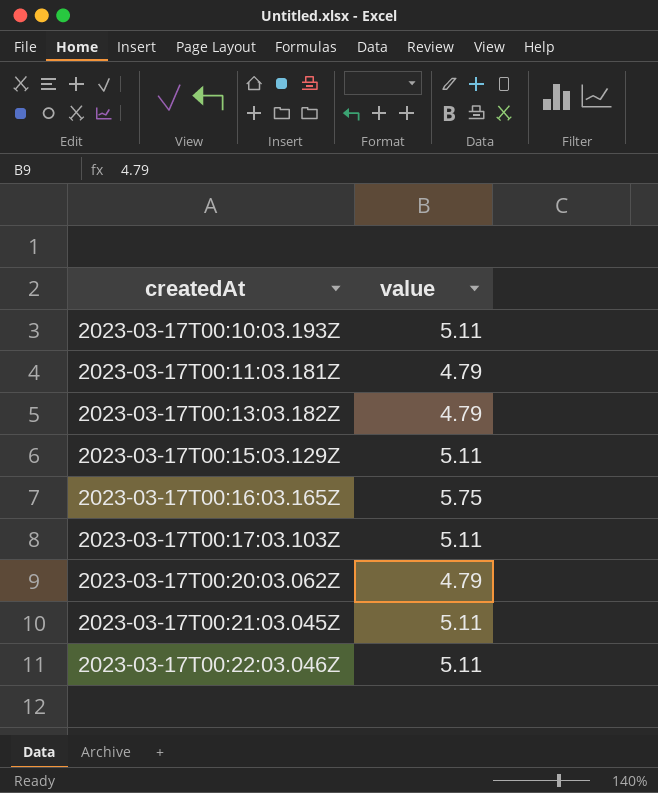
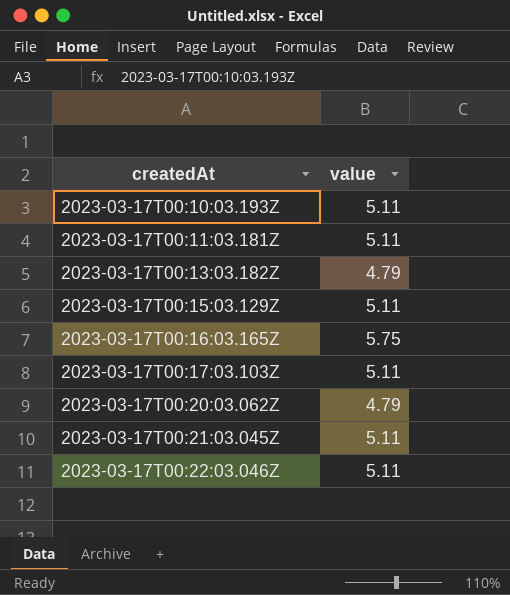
2023-03-17T00:11:03.181Z | value: 4.79 -> 5.11

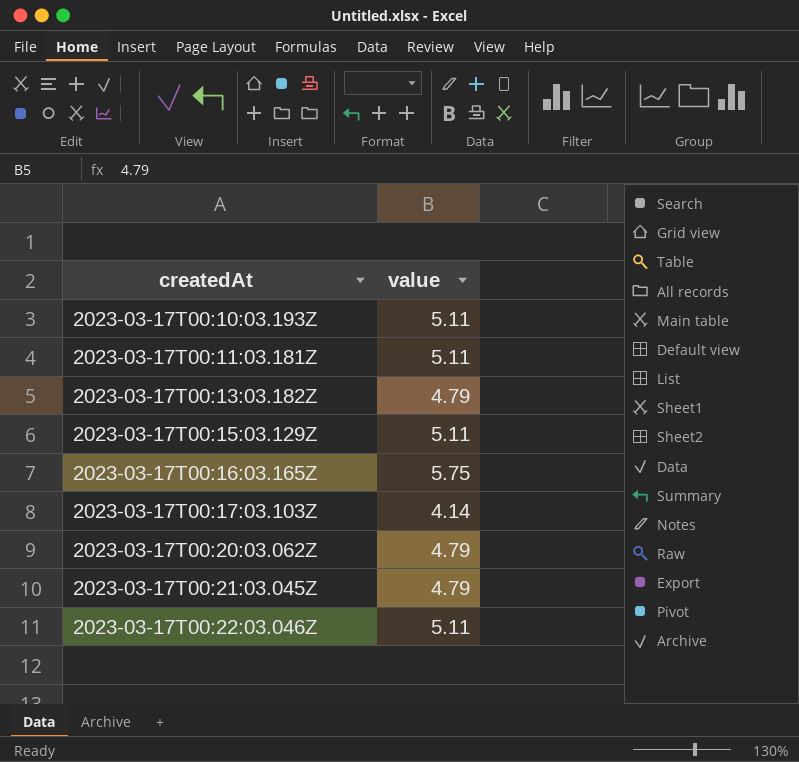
2023-03-17T00:17:03.103Z | value: 5.11 -> 4.14
2023-03-17T00:21:03.045Z | value: 5.11 -> 4.79

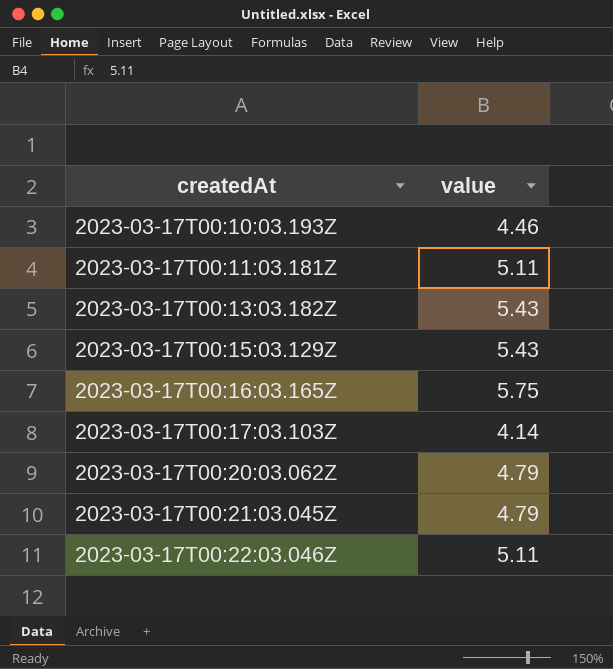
2023-03-17T00:10:03.193Z | value: 5.11 -> 4.46
2023-03-17T00:13:03.182Z | value: 4.79 -> 5.43
2023-03-17T00:15:03.129Z | value: 5.11 -> 5.43

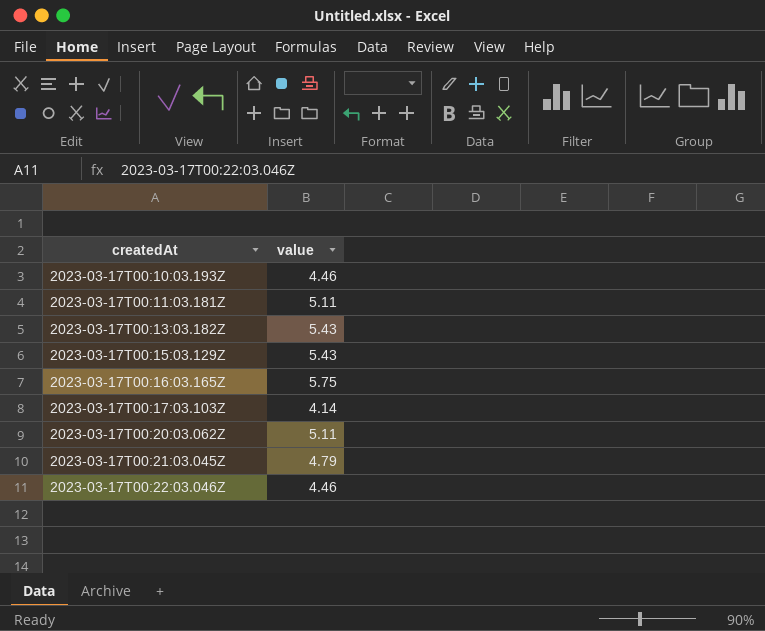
2023-03-17T00:20:03.062Z | value: 4.79 -> 5.11
2023-03-17T00:22:03.046Z | value: 5.11 -> 4.46

